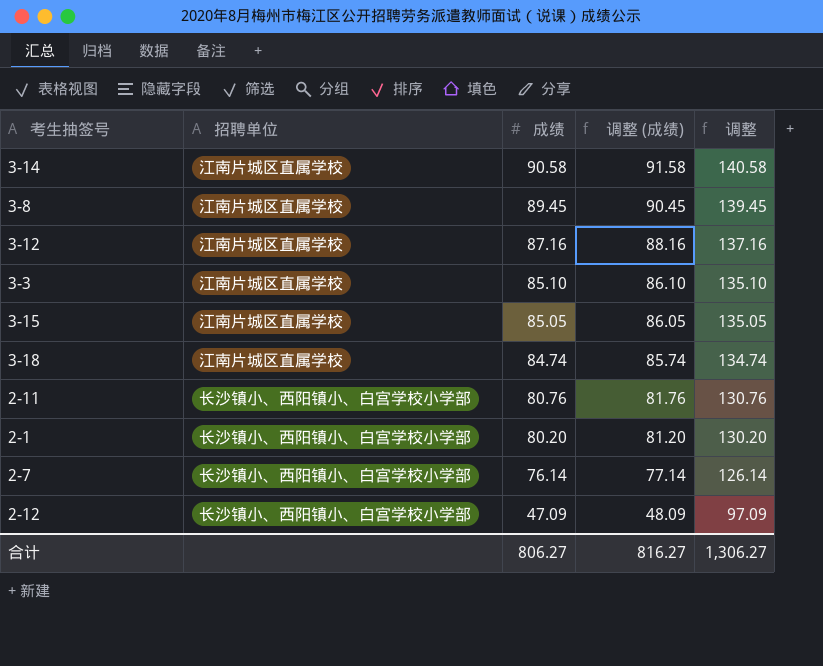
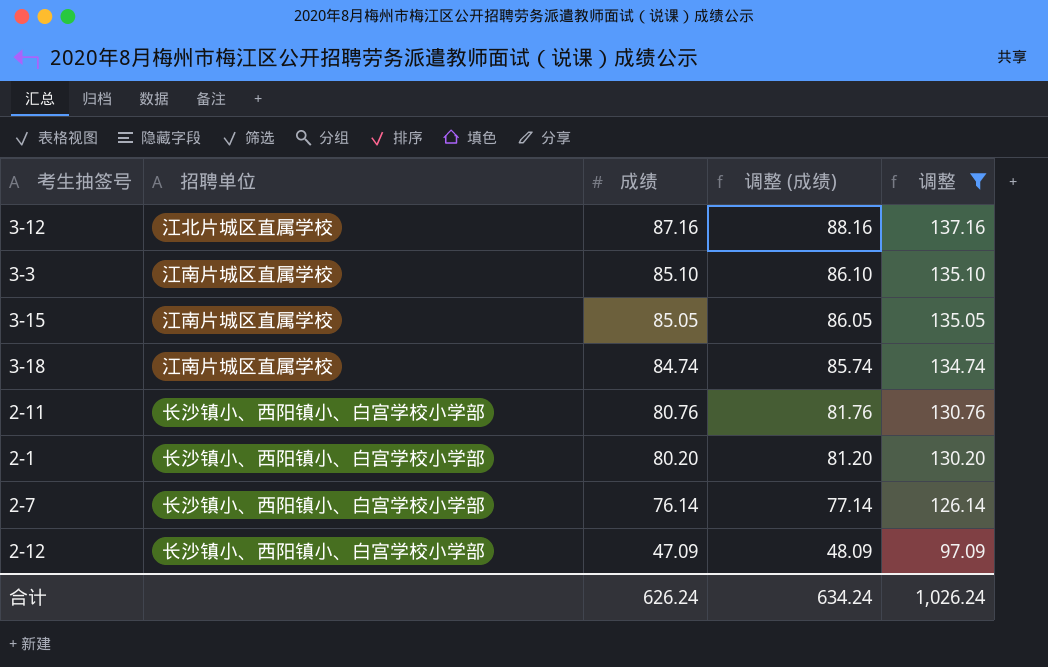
filter: none -> 调整 <= 137.16
3-12 | 招聘单位: 江南片城区直属学校 -> 江北片城区直属学校
合计 | 成绩: 806.27 -> 626.24
合计 | 调整 (成绩): 816.27 -> 634.24
合计 | 调整: 1,306.27 -> 1,026.24

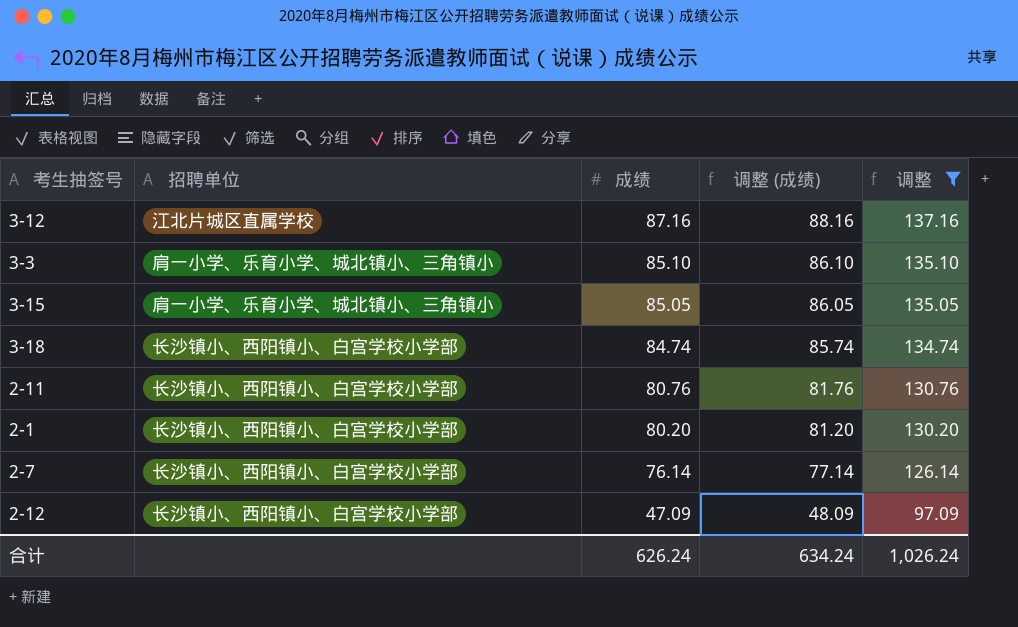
3-3 | 招聘单位: 江南片城区直属学校 -> 肩一小学、乐育小学、城北镇小、三角镇小
3-15 | 招聘单位: 江南片城区直属学校 -> 肩一小学、乐育小学、城北镇小、三角镇小
3-18 | 招聘单位: 江南片城区直属学校 -> 长沙镇小、西阳镇小、白宫学校小学部

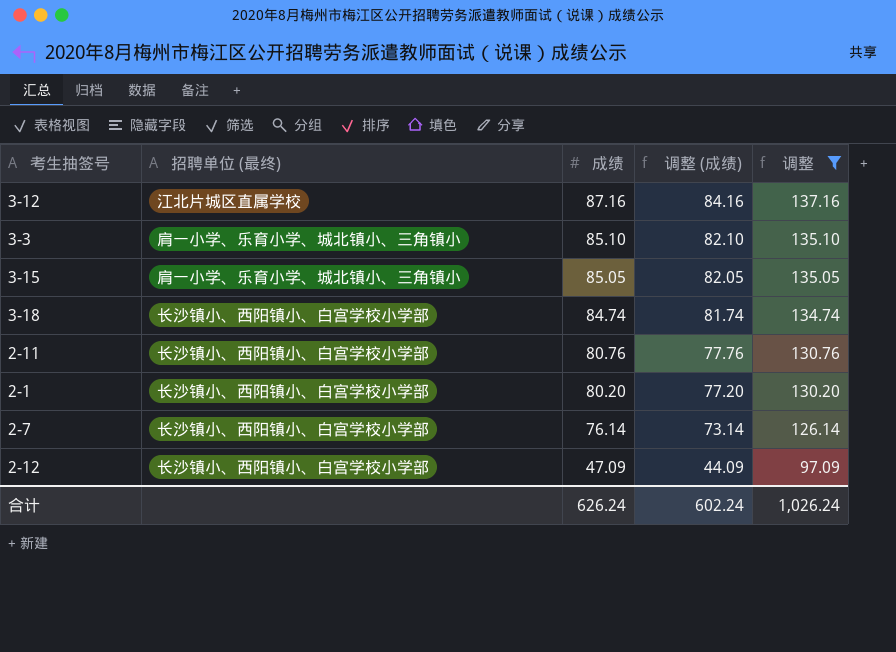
column name: 招聘单位 -> 招聘单位 (最终)
column 调整 (成绩) | formula: [成绩] + 1 -> [成绩] - 3
合计 | 调整 (成绩): 634.24 -> 602.24

